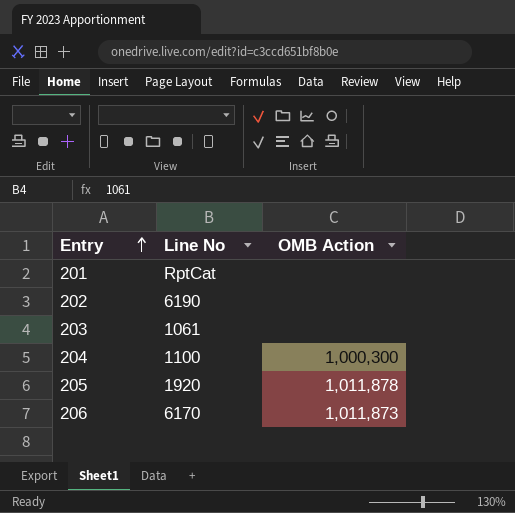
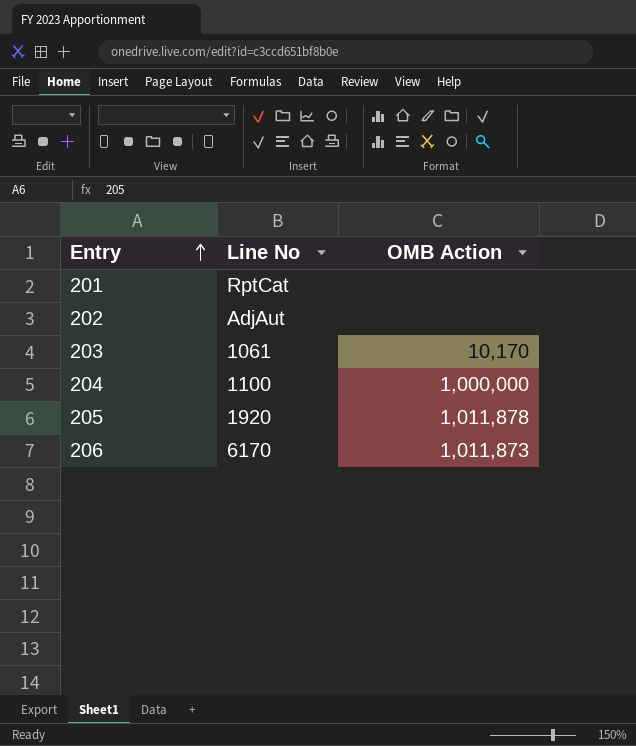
202 | Line No: 6190 -> AdjAut
203 | OMB Action: none -> 10,170
204 | OMB Action: 1,000,300 -> 1,000,000

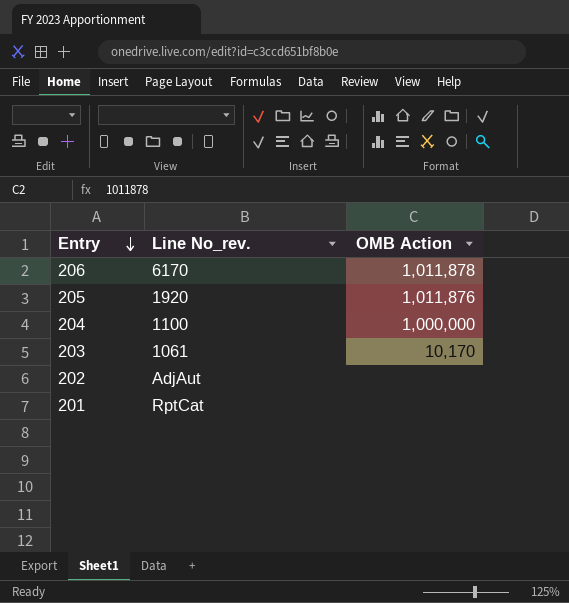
row order: Entry ascending -> Entry descending
column name: Line No -> Line No_rev.
206 | OMB Action: 1,011,873 -> 1,011,878
205 | OMB Action: 1,011,878 -> 1,011,876

